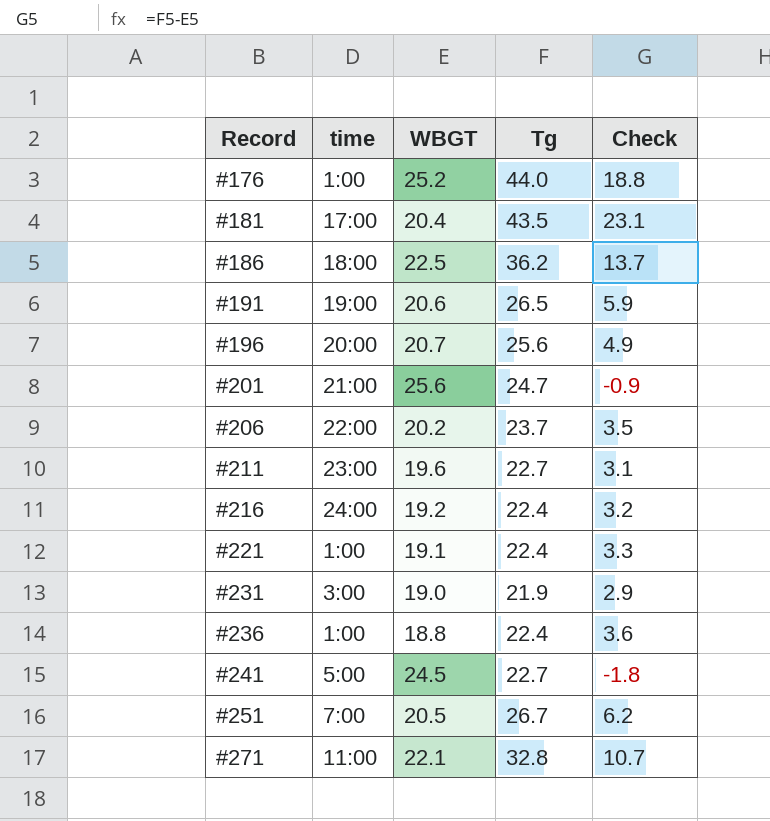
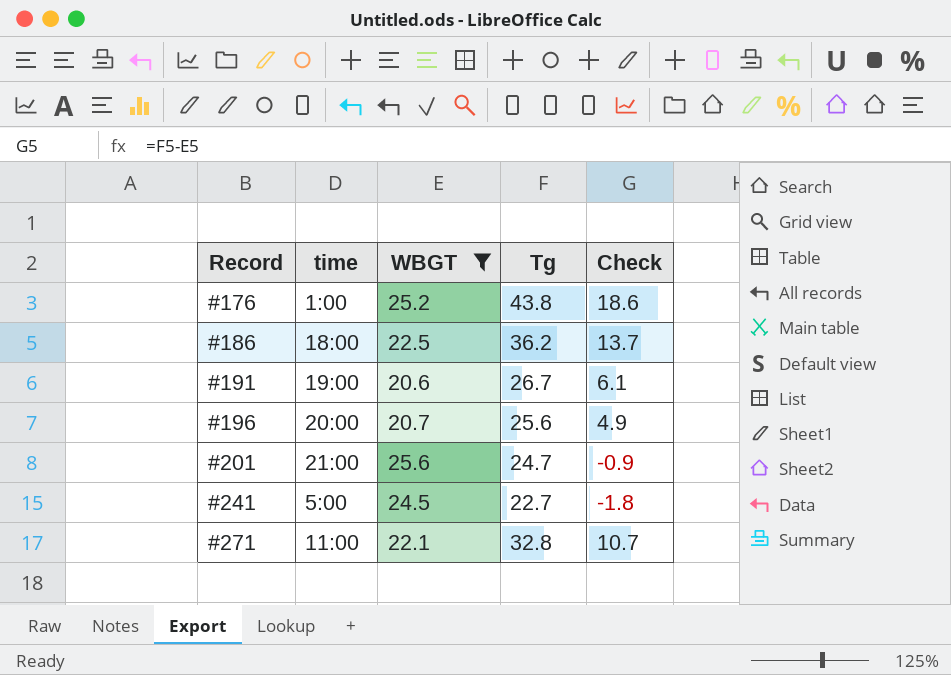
filter: none -> WBGT >= 20.6
#176 | Tg: 44.0 -> 43.8
#176 | Check: 18.8 -> 18.6
#191 | Tg: 26.5 -> 26.7
#191 | Check: 5.9 -> 6.1

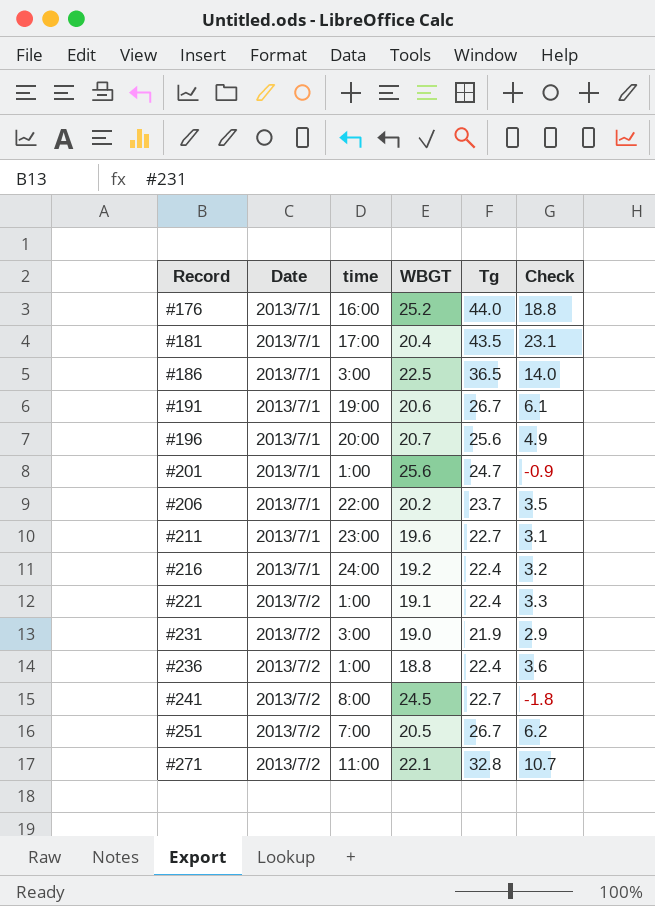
filter: WBGT >= 20.6 -> none
column Date | position: none -> 2
#176 | time: 1:00 -> 16:00
#176 | Tg: 43.8 -> 44.0
#176 | Check: 18.6 -> 18.8
#186 | time: 18:00 -> 3:00
#186 | Tg: 36.2 -> 36.5
#186 | Check: 13.7 -> 14.0
#201 | time: 21:00 -> 1:00
#241 | time: 5:00 -> 8:00

